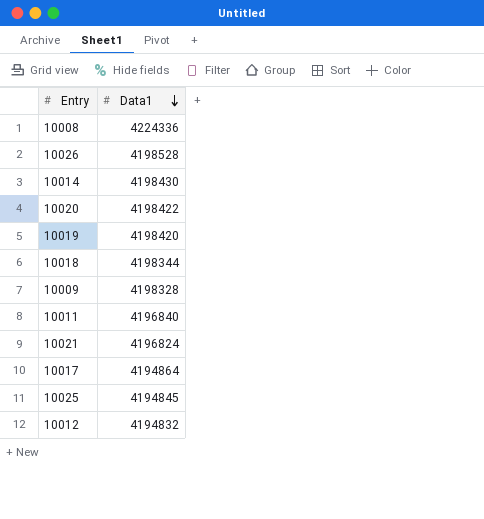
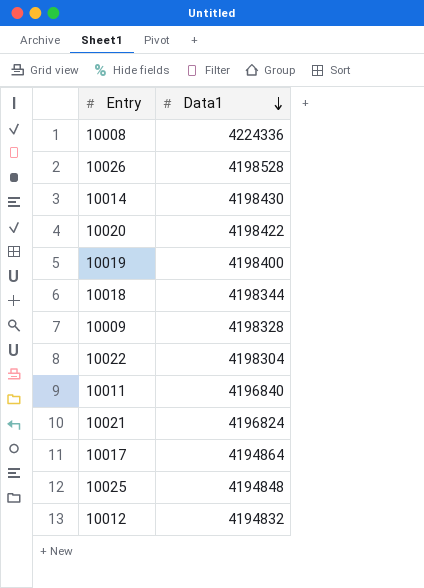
10019 | Data1: 4198420 -> 4198400
row 10022: none -> 4198304
10025 | Data1: 4194845 -> 4194848

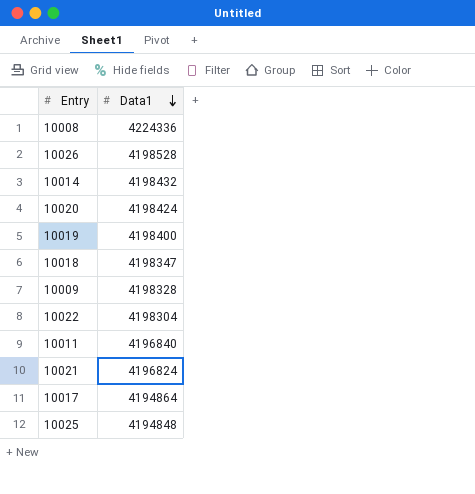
row 10012: 4194832 -> none
10014 | Data1: 4198430 -> 4198432
10020 | Data1: 4198422 -> 4198424
10018 | Data1: 4198344 -> 4198347

